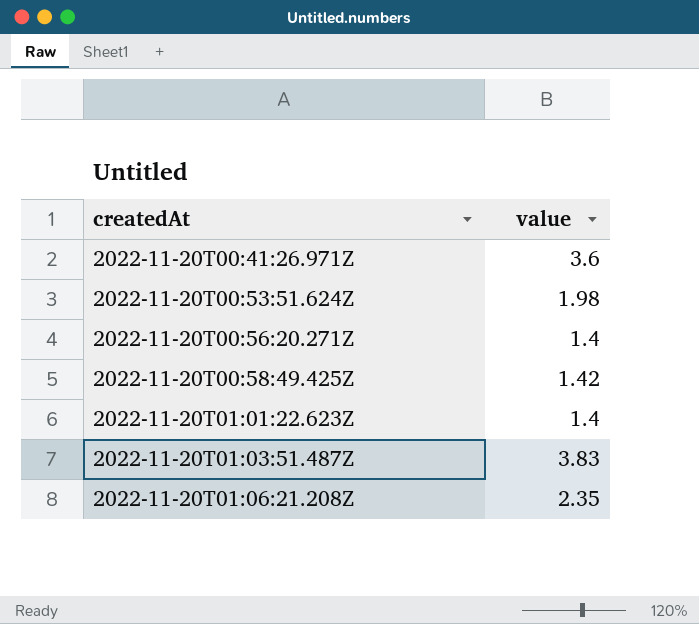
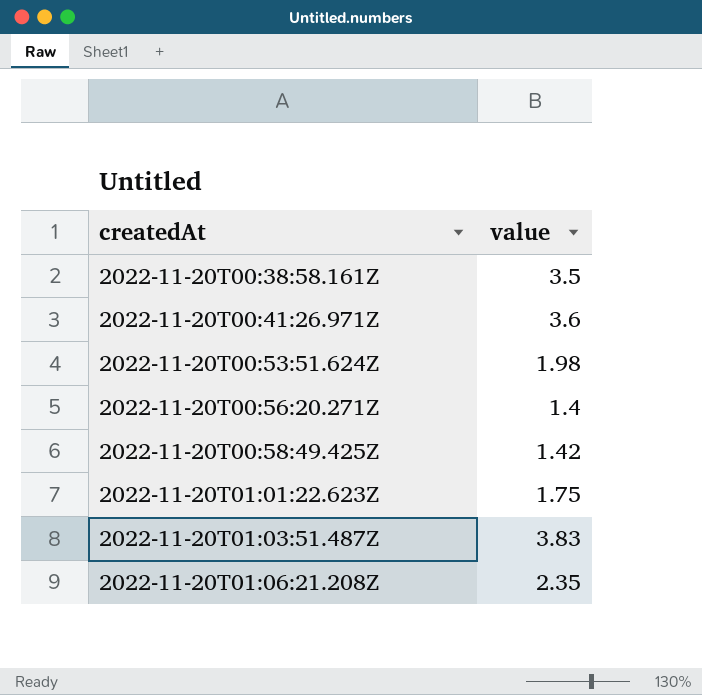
row 2022-11-20T00:38:58.161Z: none -> 3.5
2022-11-20T01:01:22.623Z | value: 1.4 -> 1.75

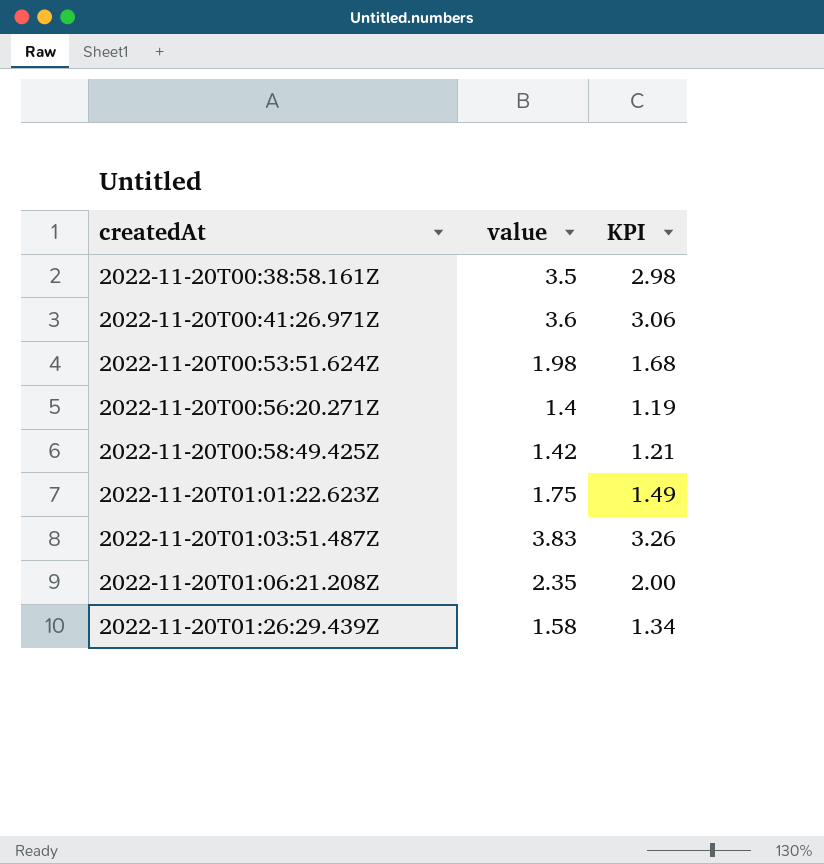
column KPI | formula: none -> [value] * 0.85
row 2022-11-20T01:26:29.439Z: none -> 1.58 | 1.34

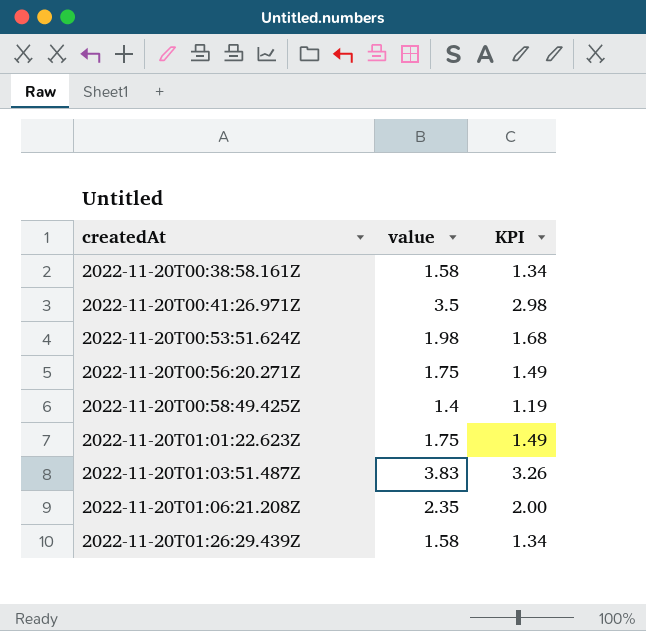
2022-11-20T00:38:58.161Z | value: 3.5 -> 1.58
2022-11-20T00:38:58.161Z | KPI: 2.98 -> 1.34
2022-11-20T00:41:26.971Z | value: 3.6 -> 3.5
2022-11-20T00:41:26.971Z | KPI: 3.06 -> 2.98
2022-11-20T00:56:20.271Z | value: 1.4 -> 1.75
2022-11-20T00:56:20.271Z | KPI: 1.19 -> 1.49
2022-11-20T00:58:49.425Z | value: 1.42 -> 1.4
2022-11-20T00:58:49.425Z | KPI: 1.21 -> 1.19

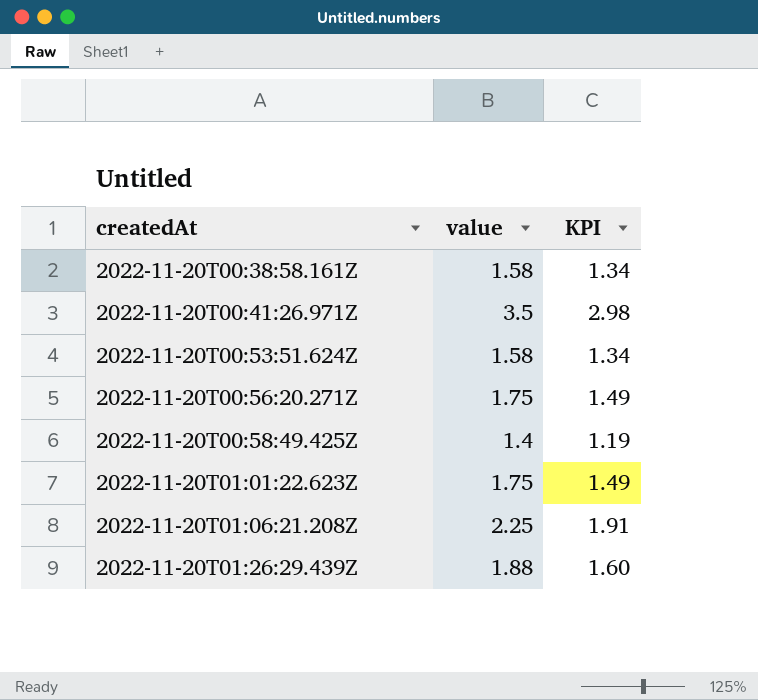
row 2022-11-20T01:03:51.487Z: 3.83 | 3.26 -> none
2022-11-20T00:53:51.624Z | value: 1.98 -> 1.58
2022-11-20T00:53:51.624Z | KPI: 1.68 -> 1.34
2022-11-20T01:06:21.208Z | value: 2.35 -> 2.25
2022-11-20T01:06:21.208Z | KPI: 2.00 -> 1.91
2022-11-20T01:26:29.439Z | value: 1.58 -> 1.88
2022-11-20T01:26:29.439Z | KPI: 1.34 -> 1.60

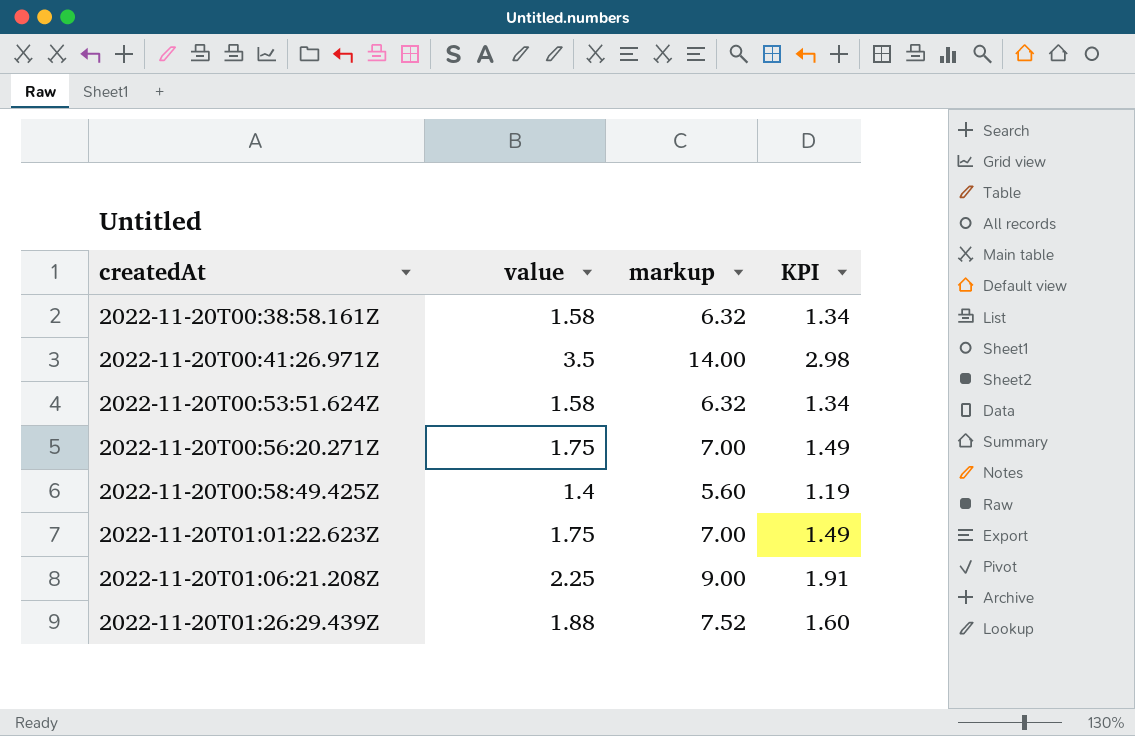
column markup | formula: none -> [value] * 4

